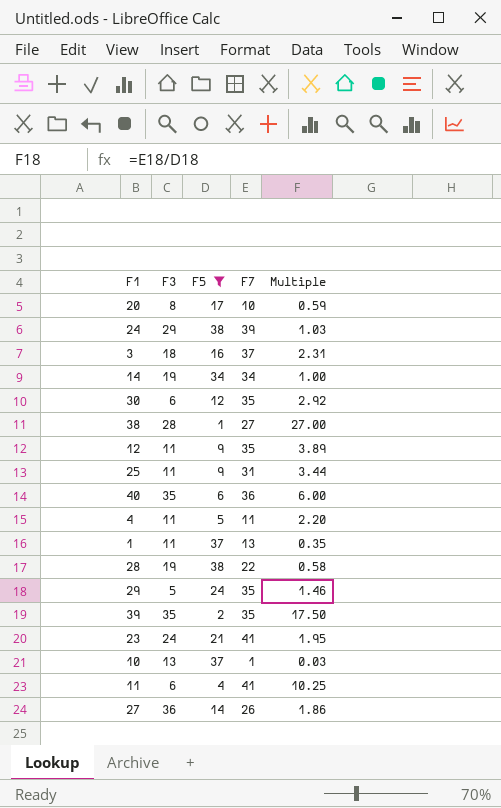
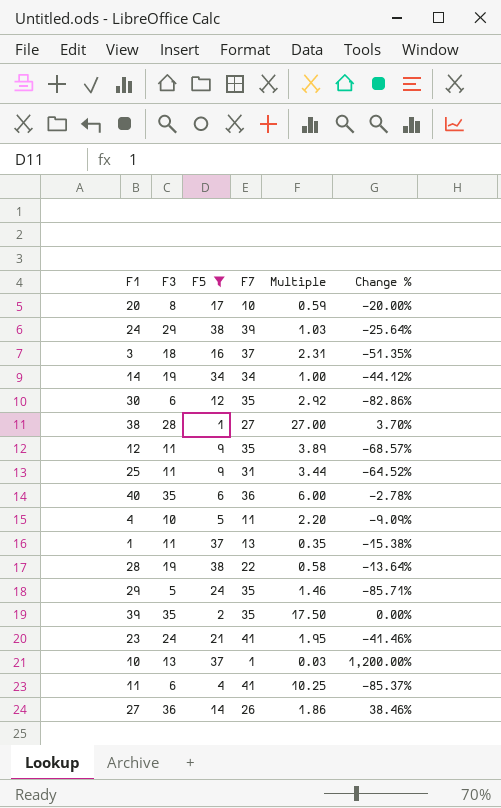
column Change % | formula: none -> ([F3] - [F7]) / [F7]
4 | F3: 11 -> 10

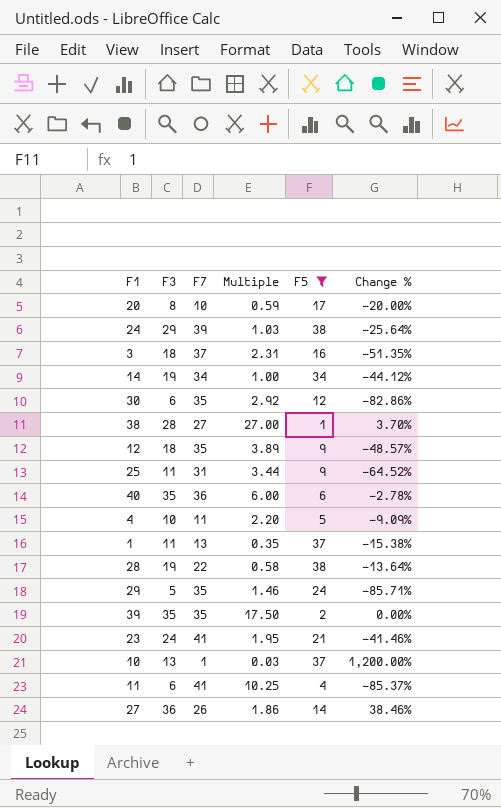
column F5 | position: 3 -> 5
12 | F3: 11 -> 18
12 | Change %: -68.57% -> -48.57%

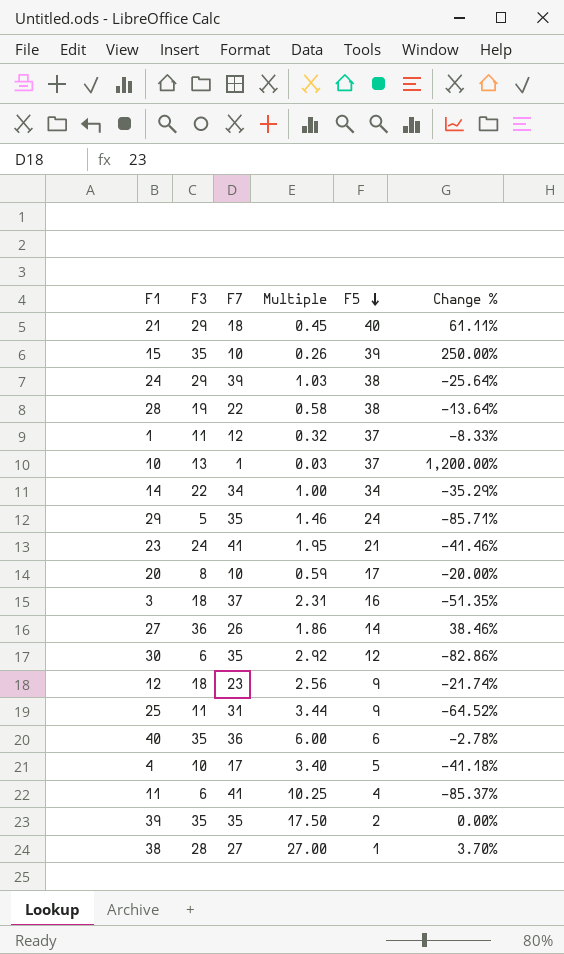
filter: F5 <= 38 -> none
row order: none -> F5 descending
1 | F7: 13 -> 12
1 | Multiple: 0.35 -> 0.32
1 | Change %: -15.38% -> -8.33%
14 | F3: 19 -> 22
14 | Change %: -44.12% -> -35.29%
12 | F7: 35 -> 23
12 | Multiple: 3.89 -> 2.56
12 | Change %: -48.57% -> -21.74%
4 | F7: 11 -> 17
4 | Multiple: 2.20 -> 3.40
4 | Change %: -9.09% -> -41.18%

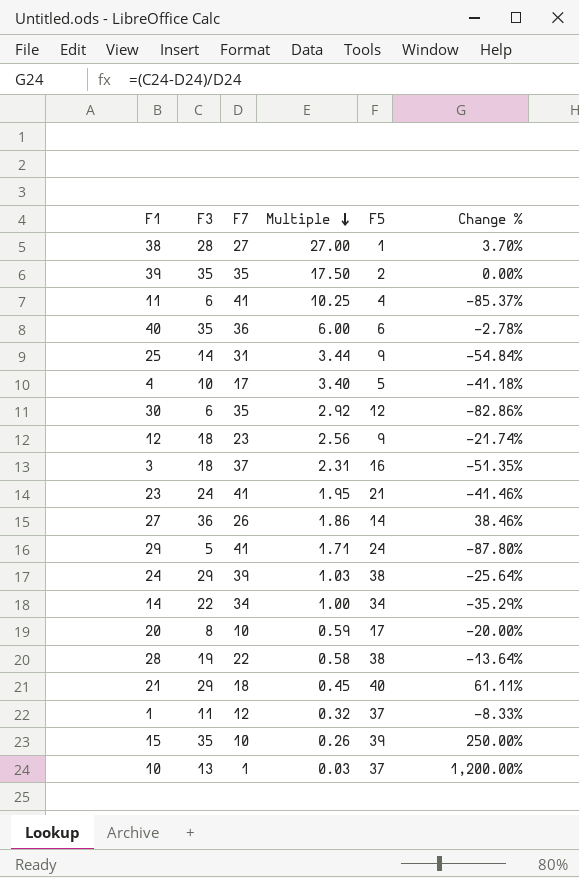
row order: F5 descending -> Multiple descending
25 | F3: 11 -> 14
25 | Change %: -64.52% -> -54.84%
29 | F7: 35 -> 41
29 | Multiple: 1.46 -> 1.71
29 | Change %: -85.71% -> -87.80%

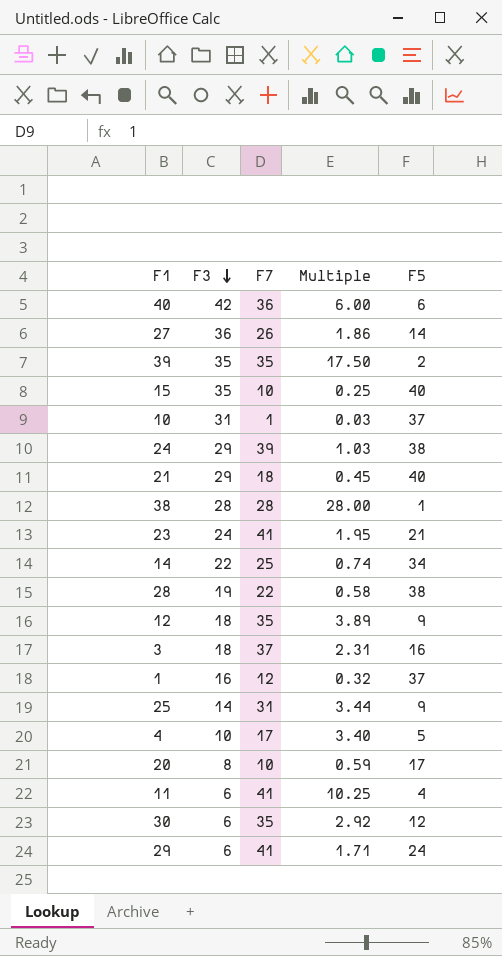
row order: Multiple descending -> F3 descending
column Change % | formula: ([F3] - [F7]) / [F7] -> none
40 | F3: 35 -> 42
15 | Multiple: 0.26 -> 0.25
15 | F5: 39 -> 40
10 | F3: 13 -> 31
38 | F7: 27 -> 28
38 | Multiple: 27.00 -> 28.00
14 | F7: 34 -> 25
14 | Multiple: 1.00 -> 0.74
12 | F7: 23 -> 35
12 | Multiple: 2.56 -> 3.89
1 | F3: 11 -> 16
29 | F3: 5 -> 6

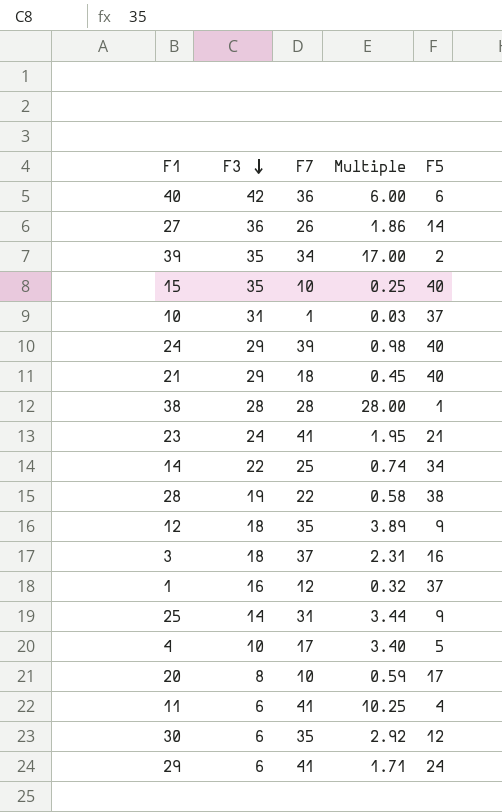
39 | F7: 35 -> 34
39 | Multiple: 17.50 -> 17.00
24 | Multiple: 1.03 -> 0.98
24 | F5: 38 -> 40

